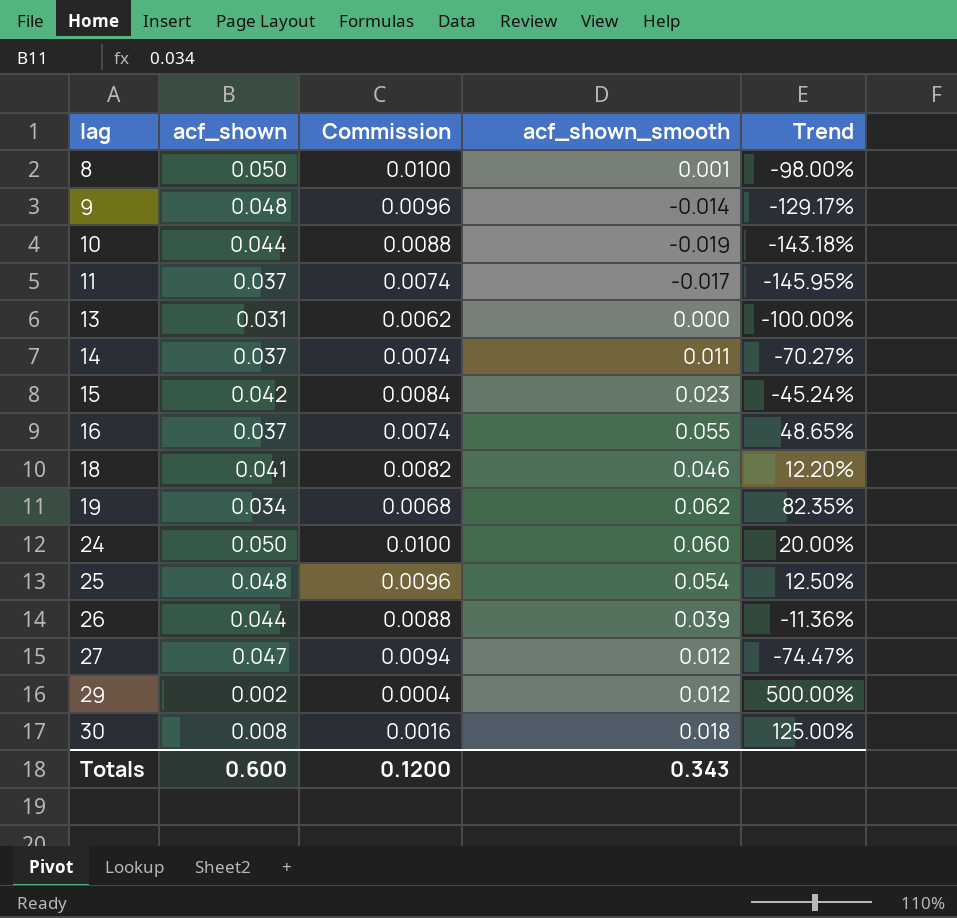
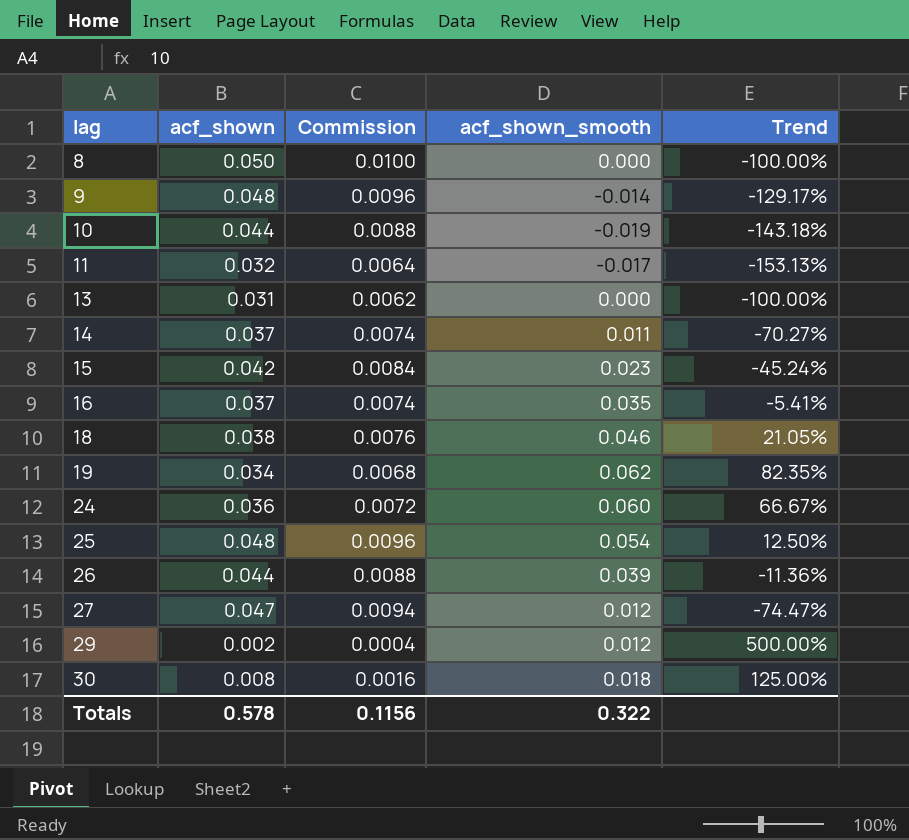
8 | acf_shown_smooth: 0.001 -> 0.000
8 | Trend: -98.00% -> -100.00%
11 | acf_shown: 0.037 -> 0.032
11 | Commission: 0.0074 -> 0.0064
11 | Trend: -145.95% -> -153.13%
16 | acf_shown_smooth: 0.055 -> 0.035
16 | Trend: 48.65% -> -5.41%
18 | acf_shown: 0.041 -> 0.038
18 | Commission: 0.0082 -> 0.0076
18 | Trend: 12.20% -> 21.05%
24 | acf_shown: 0.050 -> 0.036
24 | Commission: 0.0100 -> 0.0072
24 | Trend: 20.00% -> 66.67%
Totals | acf_shown: 0.600 -> 0.578
Totals | Commission: 0.1200 -> 0.1156
Totals | acf_shown_smooth: 0.343 -> 0.322

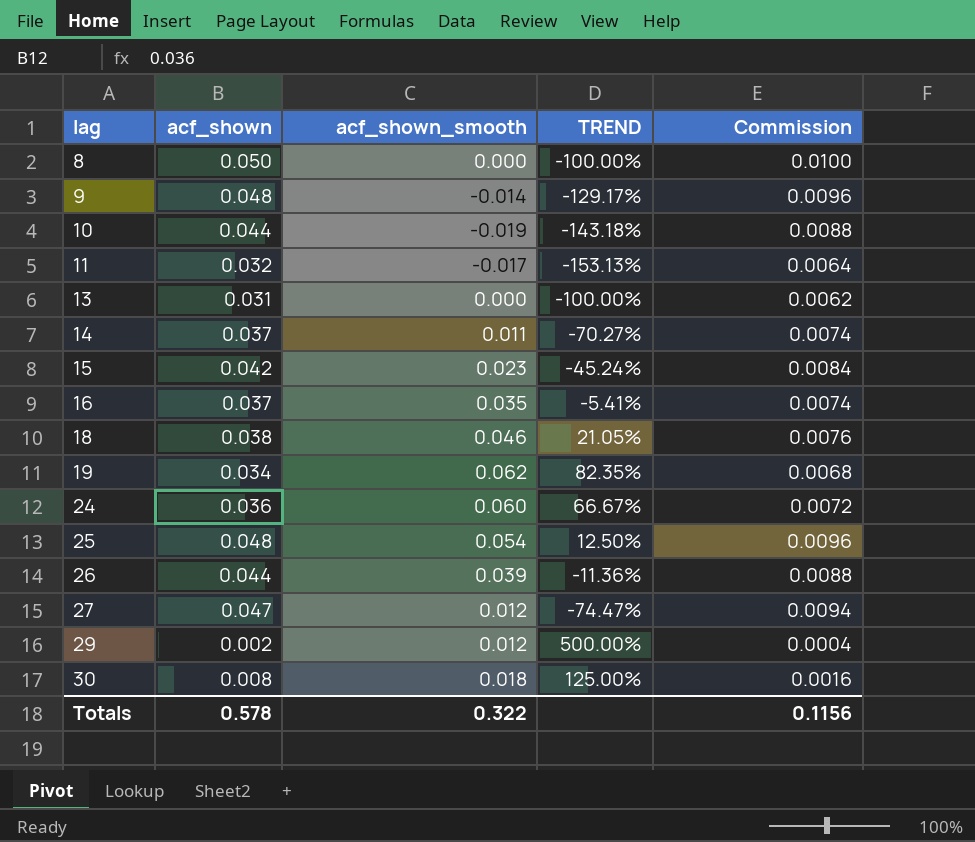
column name: Trend -> TREND
column Commission | position: 3 -> 5

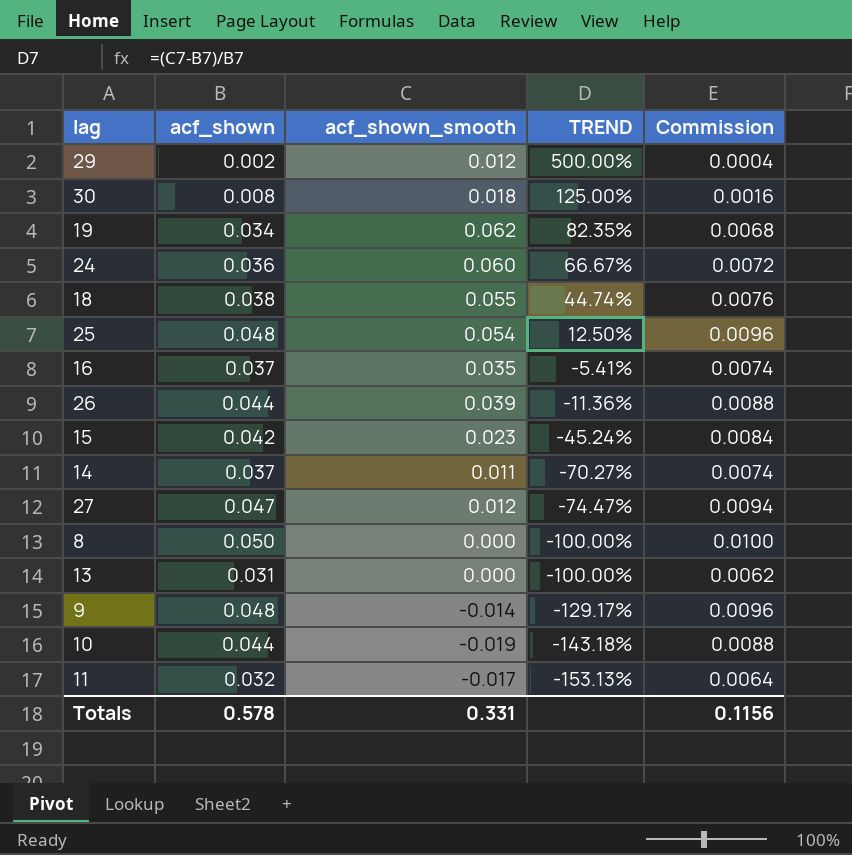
row order: lag ascending -> TREND descending
18 | acf_shown_smooth: 0.046 -> 0.055
18 | TREND: 21.05% -> 44.74%
Totals | acf_shown_smooth: 0.322 -> 0.331

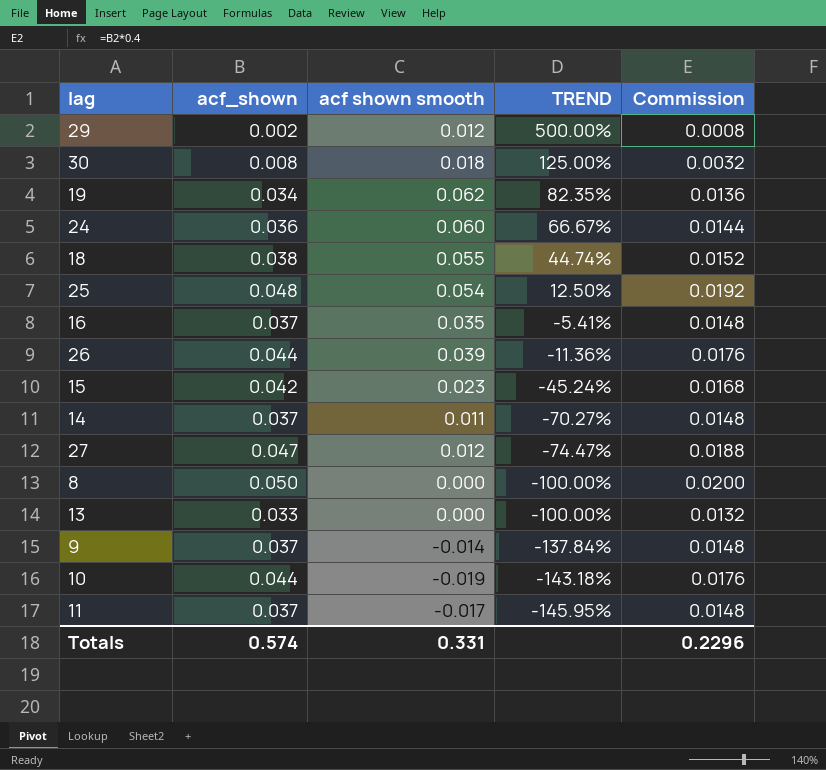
column name: acf_shown_smooth -> acf shown smooth
column Commission | formula: [acf_shown] * 0.2 -> [acf_shown] * 0.4
13 | acf_shown: 0.031 -> 0.033
9 | acf_shown: 0.048 -> 0.037
9 | TREND: -129.17% -> -137.84%
11 | acf_shown: 0.032 -> 0.037
11 | TREND: -153.13% -> -145.95%
Totals | acf_shown: 0.578 -> 0.574
Totals | Commission: 0.1156 -> 0.2296

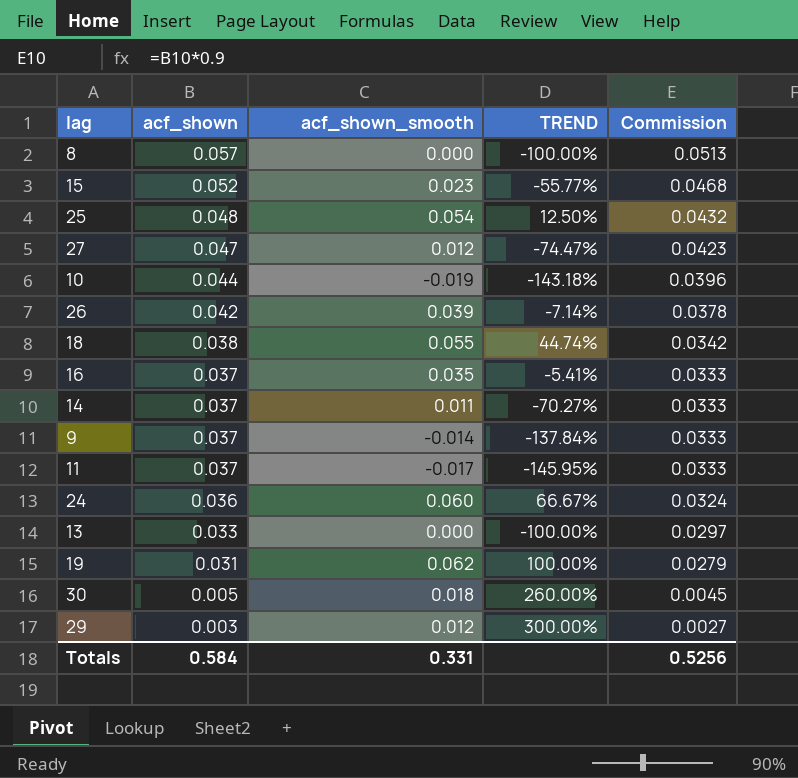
row order: TREND descending -> acf_shown descending
column name: acf shown smooth -> acf_shown_smooth
column Commission | formula: [acf_shown] * 0.4 -> [acf_shown] * 0.9
8 | acf_shown: 0.050 -> 0.057
15 | acf_shown: 0.042 -> 0.052
15 | TREND: -45.24% -> -55.77%
26 | acf_shown: 0.044 -> 0.042
26 | TREND: -11.36% -> -7.14%
19 | acf_shown: 0.034 -> 0.031
19 | TREND: 82.35% -> 100.00%
30 | acf_shown: 0.008 -> 0.005
30 | TREND: 125.00% -> 260.00%
29 | acf_shown: 0.002 -> 0.003
29 | TREND: 500.00% -> 300.00%
Totals | acf_shown: 0.574 -> 0.584
Totals | Commission: 0.2296 -> 0.5256

